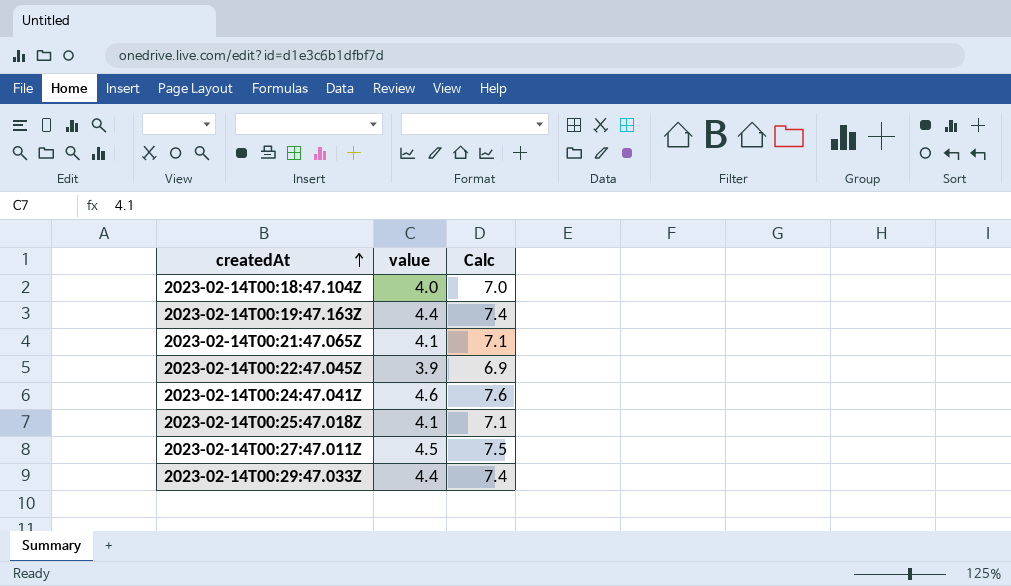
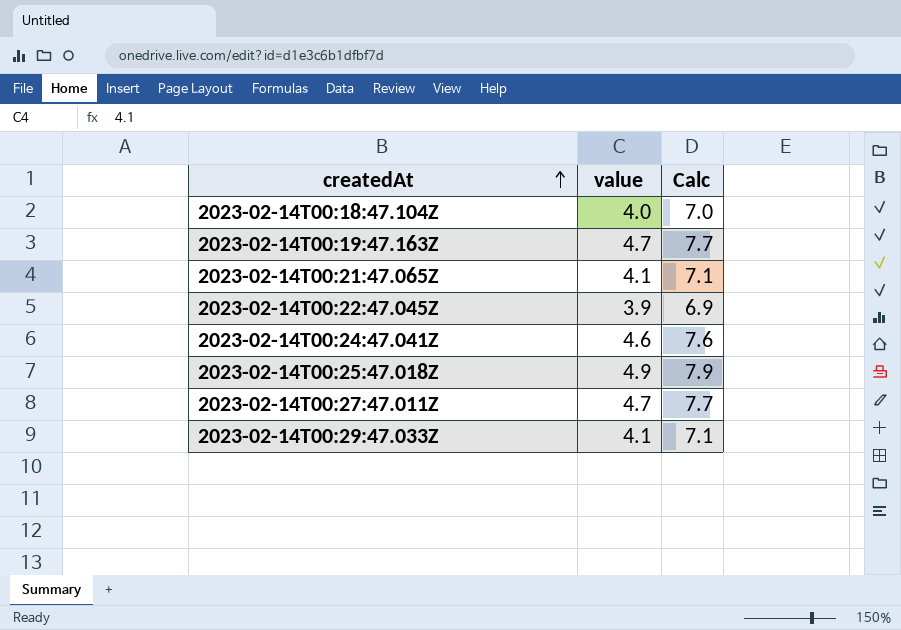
2023-02-14T00:19:47.163Z | value: 4.4 -> 4.7
2023-02-14T00:19:47.163Z | Calc: 7.4 -> 7.7
2023-02-14T00:25:47.018Z | value: 4.1 -> 4.9
2023-02-14T00:25:47.018Z | Calc: 7.1 -> 7.9
2023-02-14T00:27:47.011Z | value: 4.5 -> 4.7
2023-02-14T00:27:47.011Z | Calc: 7.5 -> 7.7
2023-02-14T00:29:47.033Z | value: 4.4 -> 4.1
2023-02-14T00:29:47.033Z | Calc: 7.4 -> 7.1

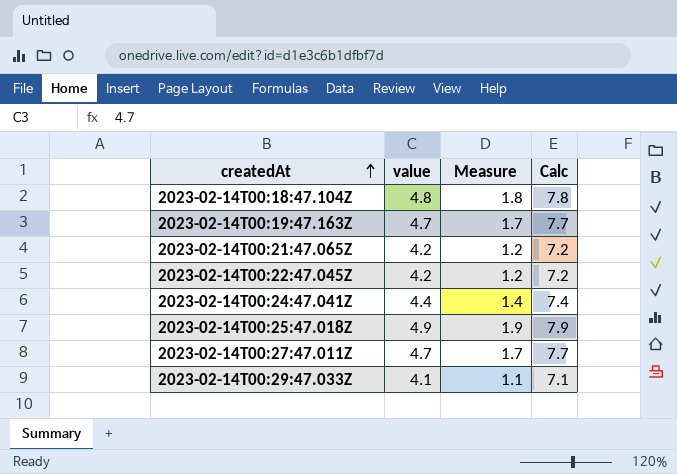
column Measure | formula: none -> [value] - 3
2023-02-14T00:18:47.104Z | value: 4.0 -> 4.8
2023-02-14T00:18:47.104Z | Calc: 7.0 -> 7.8
2023-02-14T00:21:47.065Z | value: 4.1 -> 4.2
2023-02-14T00:21:47.065Z | Calc: 7.1 -> 7.2
2023-02-14T00:22:47.045Z | value: 3.9 -> 4.2
2023-02-14T00:22:47.045Z | Calc: 6.9 -> 7.2
2023-02-14T00:24:47.041Z | value: 4.6 -> 4.4
2023-02-14T00:24:47.041Z | Calc: 7.6 -> 7.4

